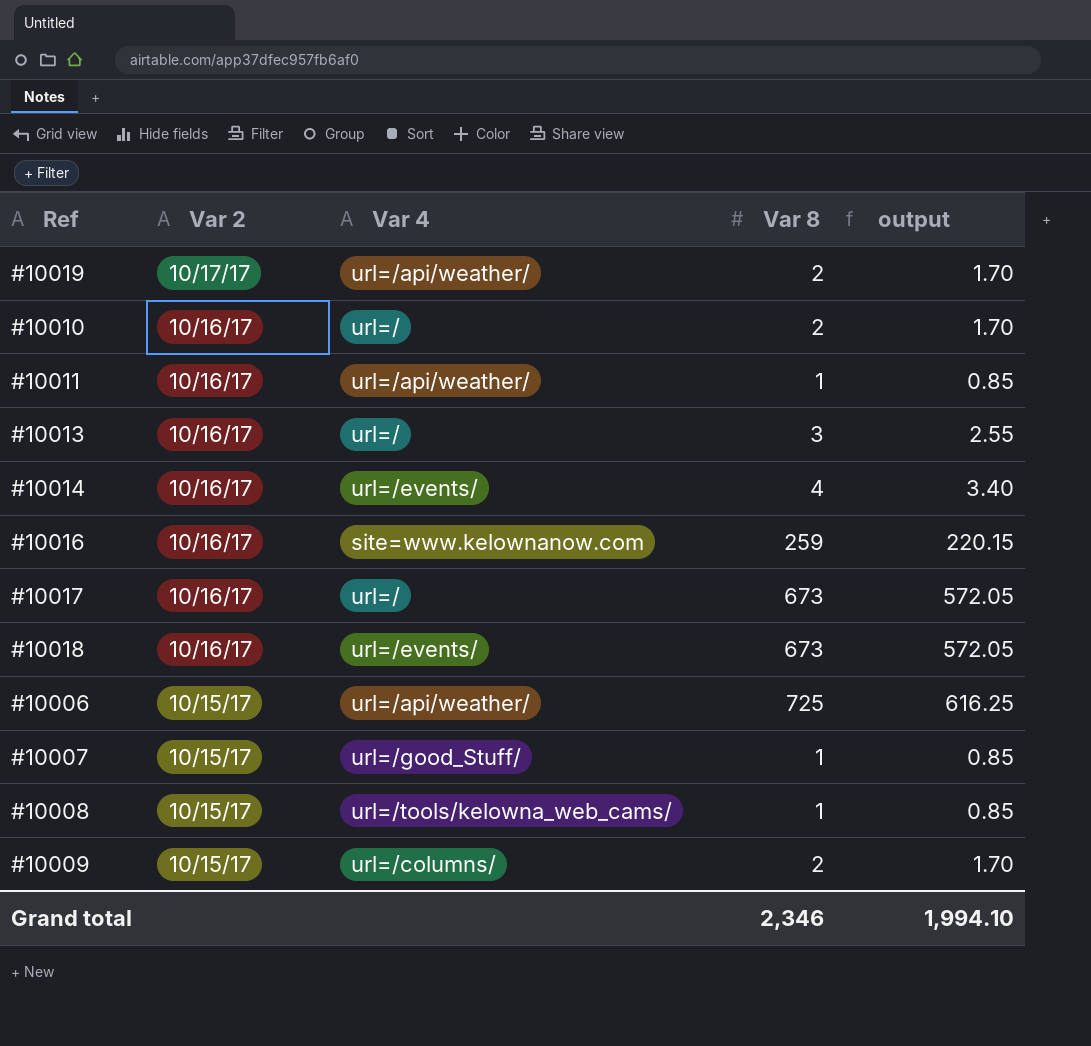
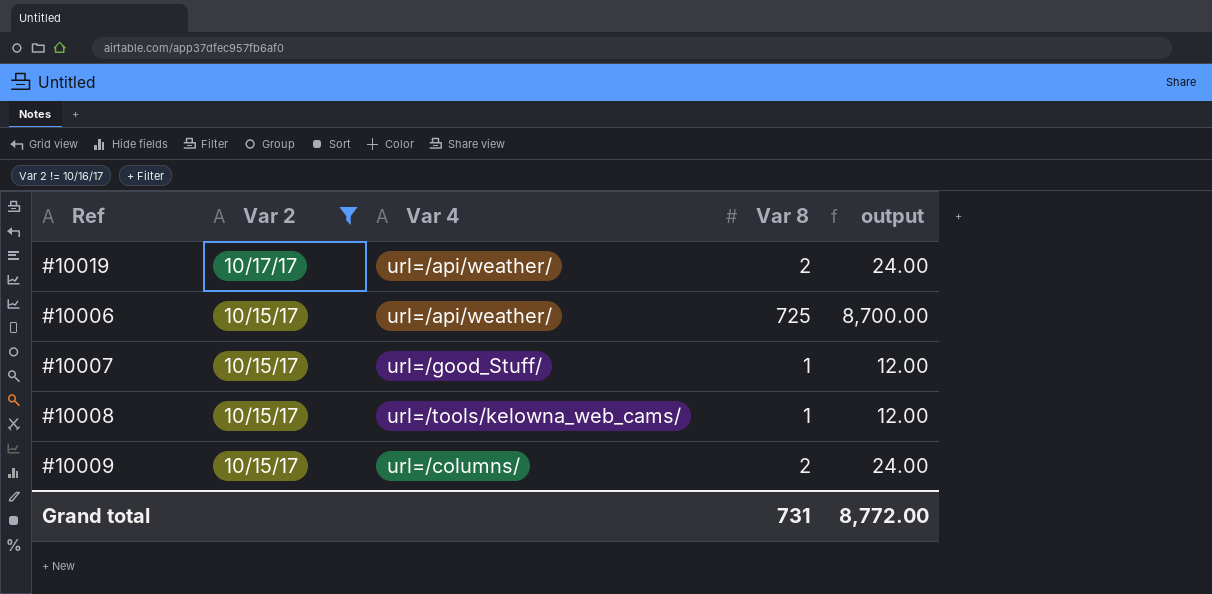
filter: none -> Var 2 != 10/16/17
column output | formula: [Var 8] * 0.85 -> [Var 8] * 12
Grand total | Var 8: 2,346 -> 731
Grand total | output: 1,994.10 -> 8,772.00

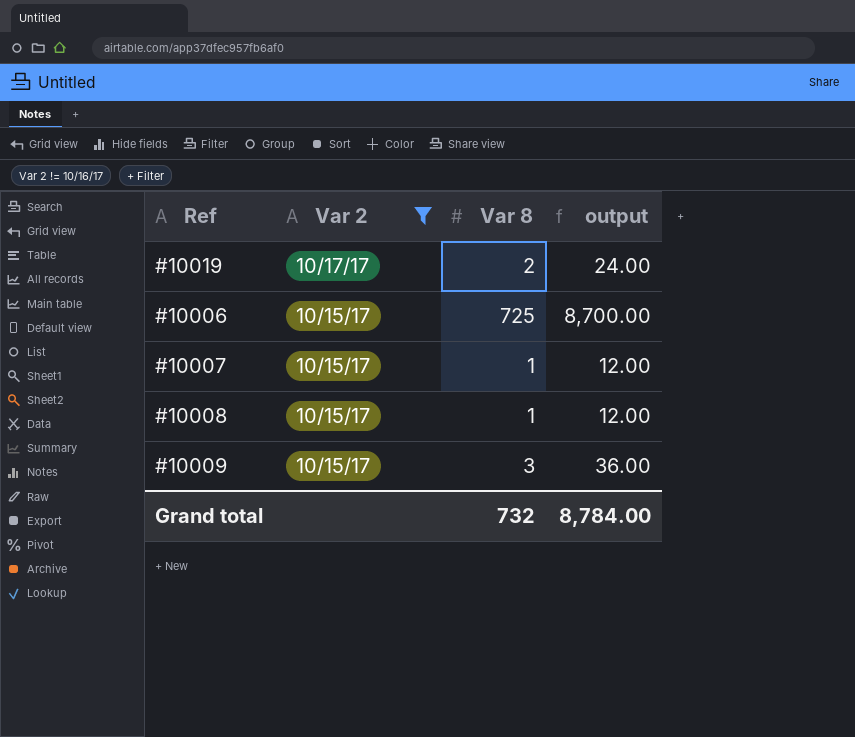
column Var 4 | position: 3 -> none
#10009 | Var 8: 2 -> 3
#10009 | output: 24.00 -> 36.00
Grand total | Var 8: 731 -> 732
Grand total | output: 8,772.00 -> 8,784.00

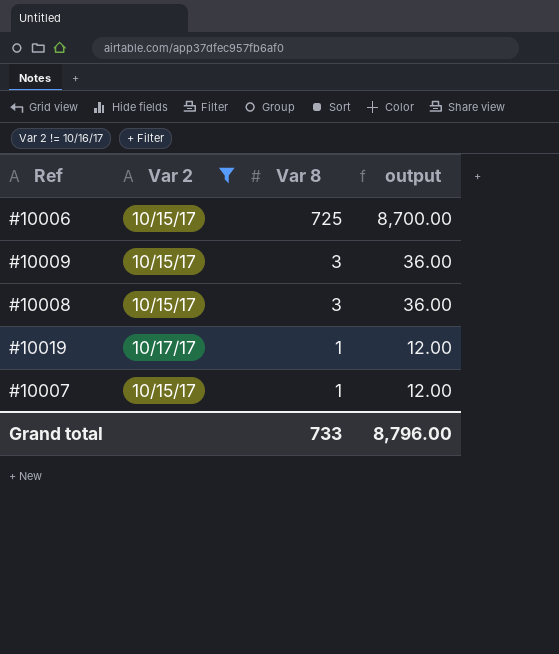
row order: Var 2 descending -> Var 8 descending
#10008 | Var 8: 1 -> 3
#10008 | output: 12.00 -> 36.00
#10019 | Var 8: 2 -> 1
#10019 | output: 24.00 -> 12.00
Grand total | Var 8: 732 -> 733
Grand total | output: 8,784.00 -> 8,796.00

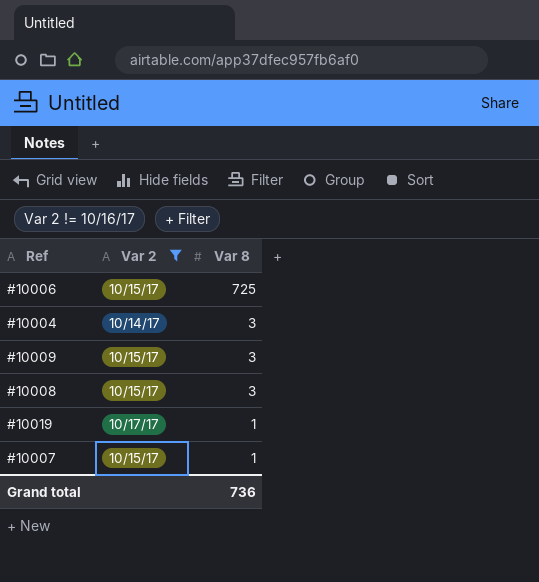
column output | formula: [Var 8] * 12 -> none
row #10004: none -> 10/14/17 | 3
Grand total | Var 8: 733 -> 736

